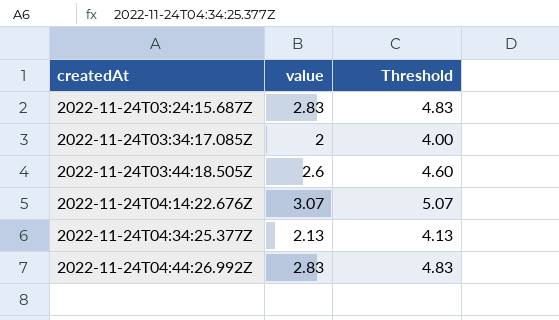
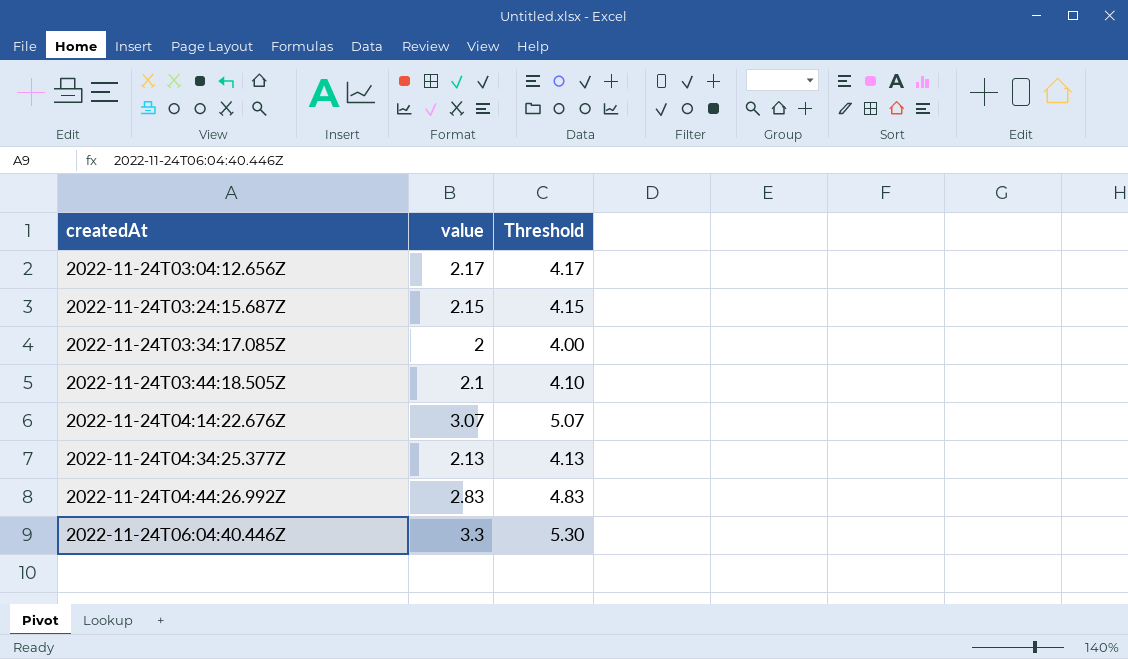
row 2022-11-24T03:04:12.656Z: none -> 2.17 | 4.17
2022-11-24T03:24:15.687Z | value: 2.83 -> 2.15
2022-11-24T03:24:15.687Z | Threshold: 4.83 -> 4.15
2022-11-24T03:44:18.505Z | value: 2.6 -> 2.1
2022-11-24T03:44:18.505Z | Threshold: 4.60 -> 4.10
row 2022-11-24T06:04:40.446Z: none -> 3.3 | 5.30

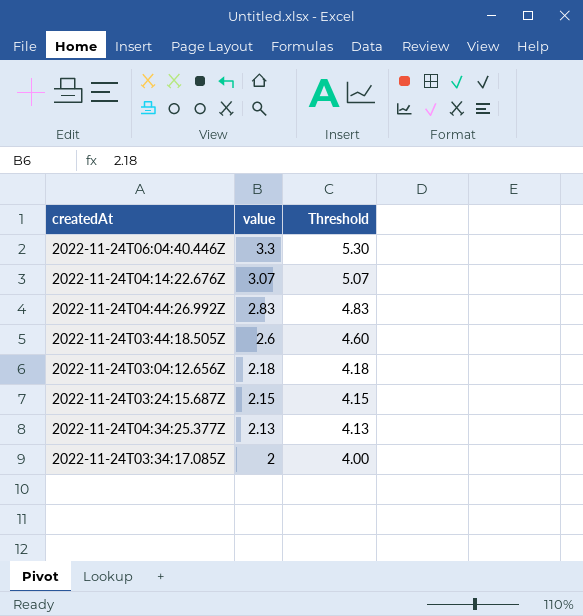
row order: createdAt ascending -> value descending
2022-11-24T03:44:18.505Z | value: 2.1 -> 2.6
2022-11-24T03:44:18.505Z | Threshold: 4.10 -> 4.60
2022-11-24T03:04:12.656Z | value: 2.17 -> 2.18
2022-11-24T03:04:12.656Z | Threshold: 4.17 -> 4.18

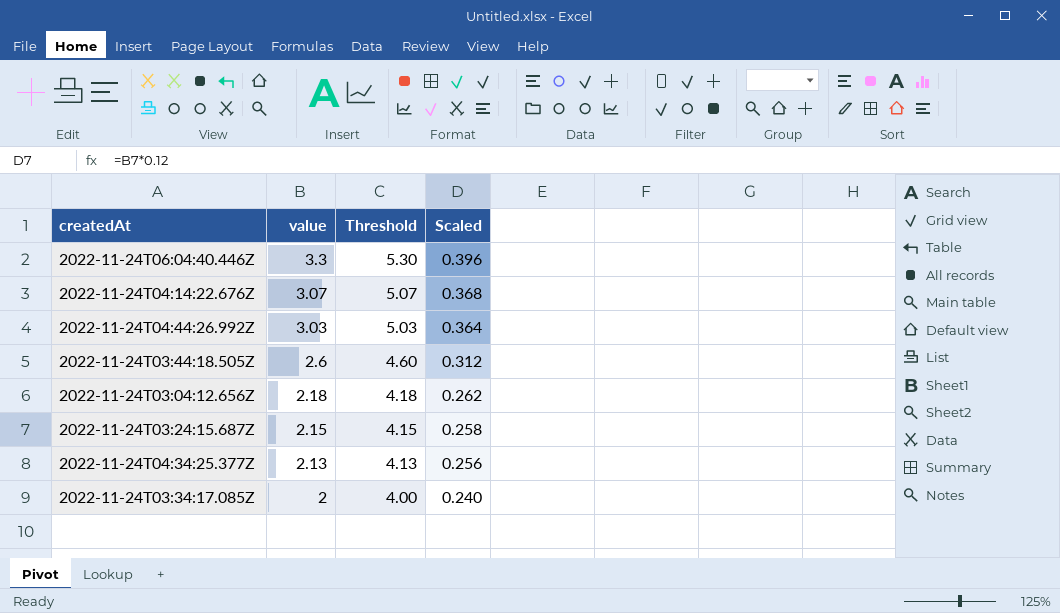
column Scaled | formula: none -> [value] * 0.12
2022-11-24T04:44:26.992Z | value: 2.83 -> 3.03
2022-11-24T04:44:26.992Z | Threshold: 4.83 -> 5.03

